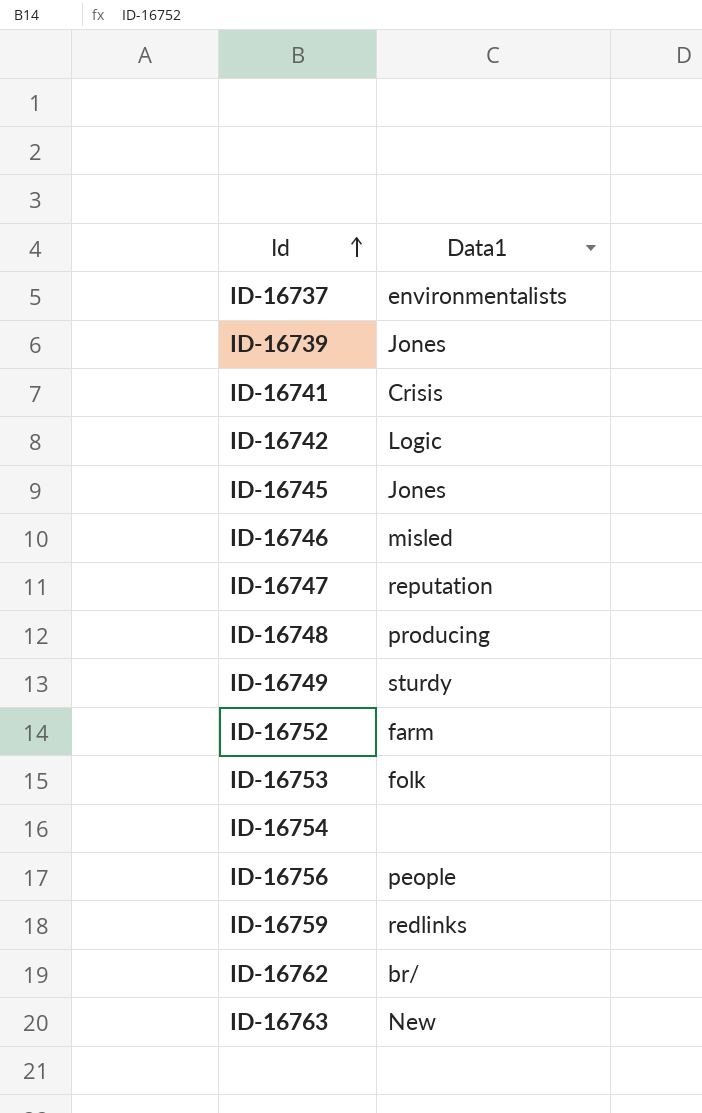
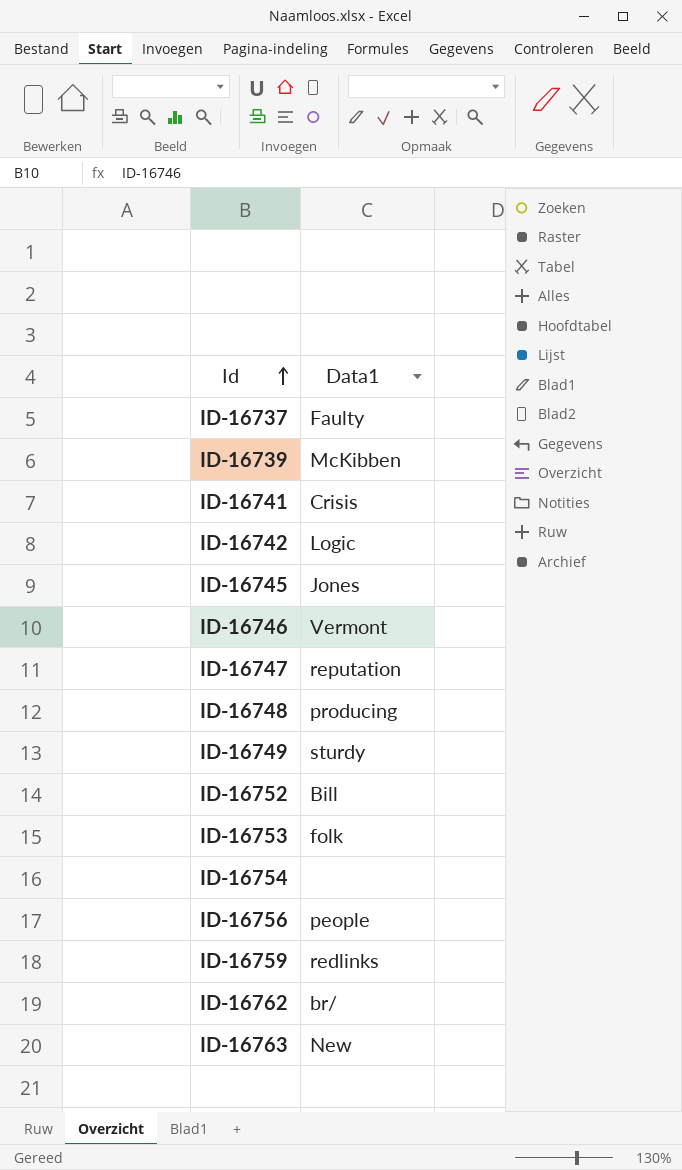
ID-16737 | Data1: environmentalists -> Faulty
ID-16739 | Data1: Jones -> McKibben
ID-16746 | Data1: misled -> Vermont
ID-16752 | Data1: farm -> Bill

